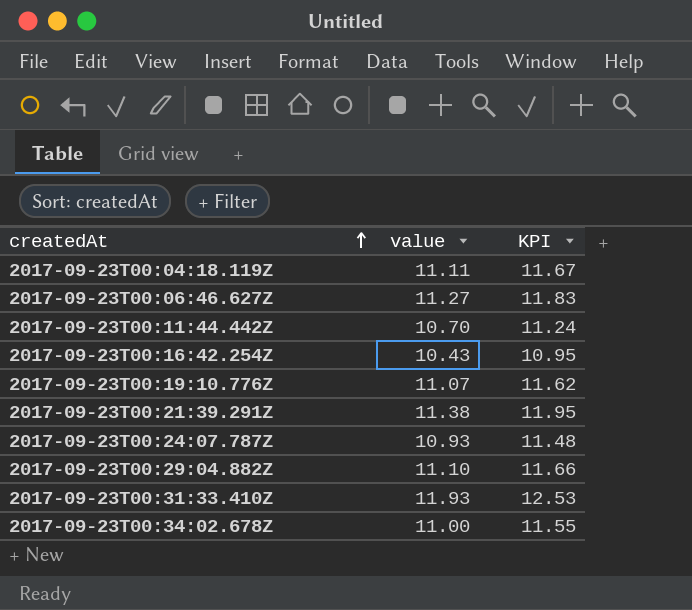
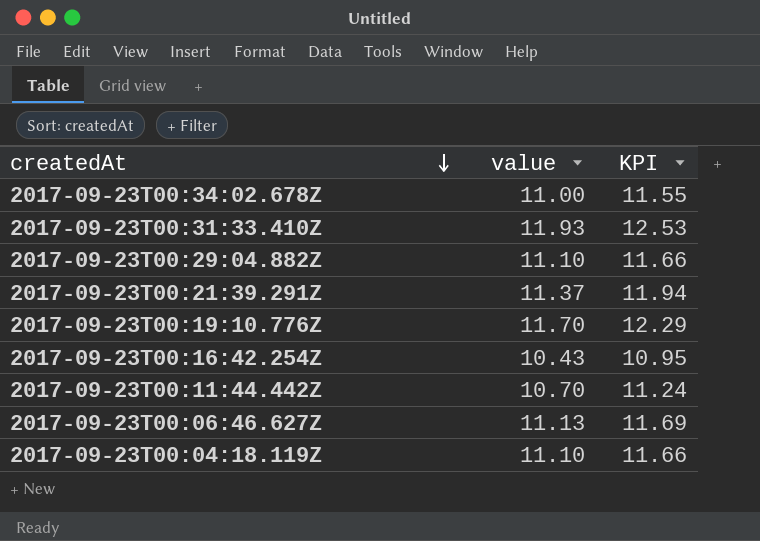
row order: createdAt ascending -> createdAt descending
row 2017-09-23T00:24:07.787Z: 10.93 | 11.48 -> none
2017-09-23T00:21:39.291Z | value: 11.38 -> 11.37
2017-09-23T00:21:39.291Z | KPI: 11.95 -> 11.94
2017-09-23T00:19:10.776Z | value: 11.07 -> 11.70
2017-09-23T00:19:10.776Z | KPI: 11.62 -> 12.29
2017-09-23T00:06:46.627Z | value: 11.27 -> 11.13
2017-09-23T00:06:46.627Z | KPI: 11.83 -> 11.69
2017-09-23T00:04:18.119Z | value: 11.11 -> 11.10
2017-09-23T00:04:18.119Z | KPI: 11.67 -> 11.66

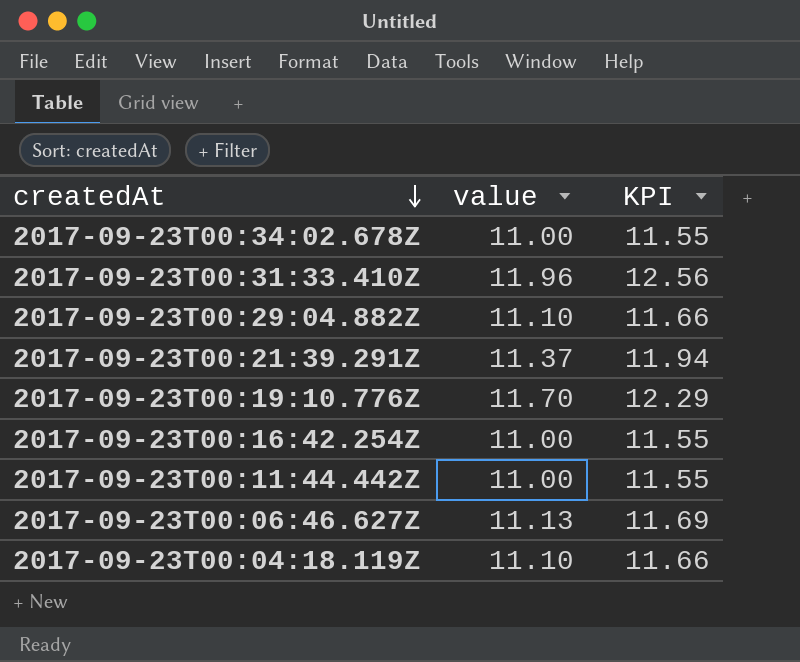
2017-09-23T00:31:33.410Z | value: 11.93 -> 11.96
2017-09-23T00:31:33.410Z | KPI: 12.53 -> 12.56
2017-09-23T00:16:42.254Z | value: 10.43 -> 11.00
2017-09-23T00:16:42.254Z | KPI: 10.95 -> 11.55
2017-09-23T00:11:44.442Z | value: 10.70 -> 11.00
2017-09-23T00:11:44.442Z | KPI: 11.24 -> 11.55

